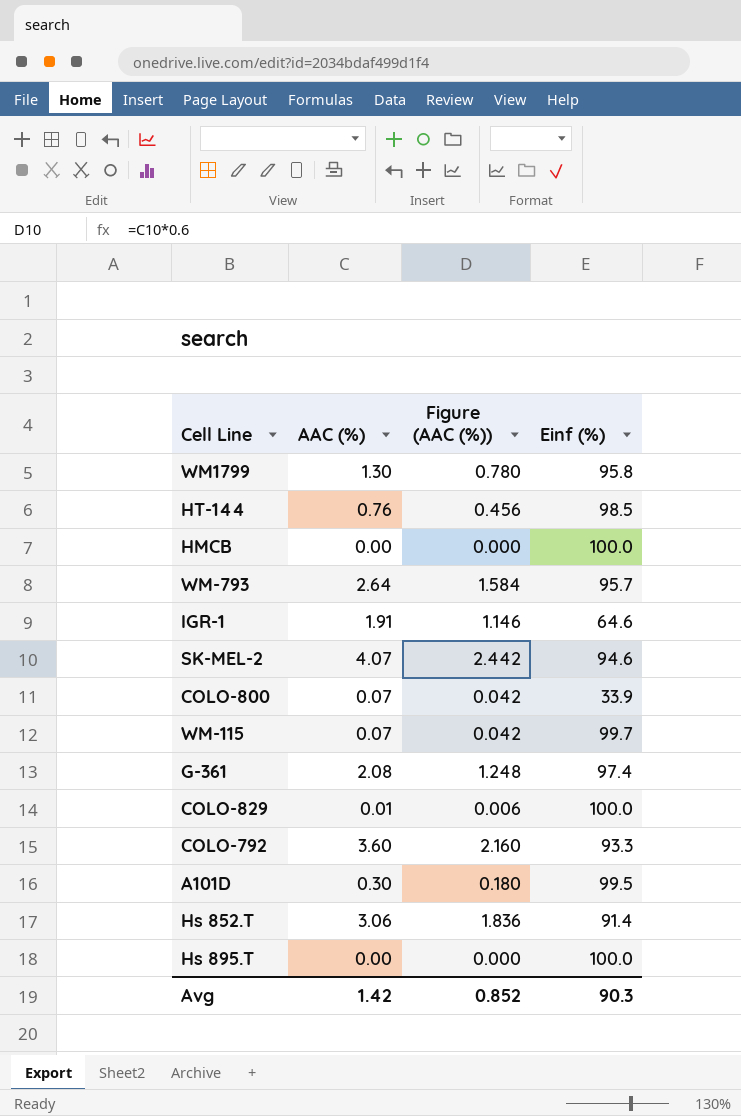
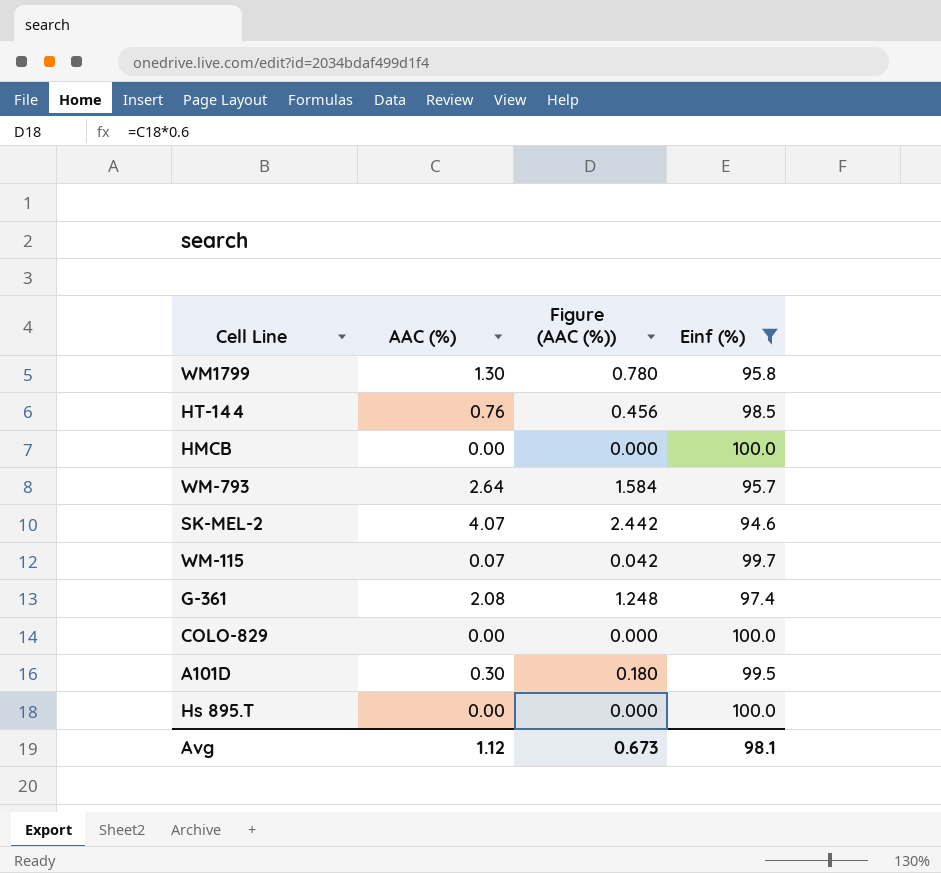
filter: none -> Einf (%) >= 94.6
COLO-829 | AAC (%): 0.01 -> 0.00
COLO-829 | Figure (AAC (%)): 0.006 -> 0.000
Avg | AAC (%): 1.42 -> 1.12
Avg | Figure (AAC (%)): 0.852 -> 0.673
Avg | Einf (%): 90.3 -> 98.1

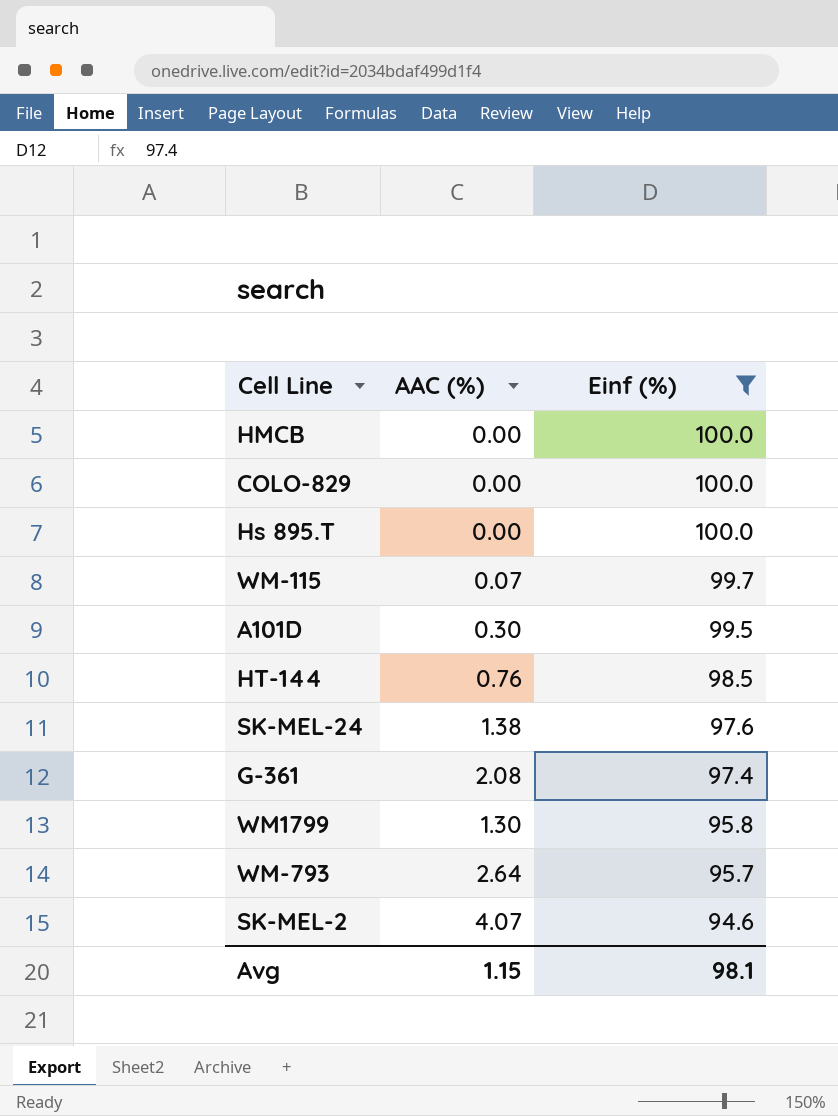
row order: none -> Einf (%) descending
column Figure (AAC (%)) | formula: [AAC (%)] * 0.6 -> none
row SK-MEL-24: none -> 1.38 | 97.6
Avg | AAC (%): 1.12 -> 1.15

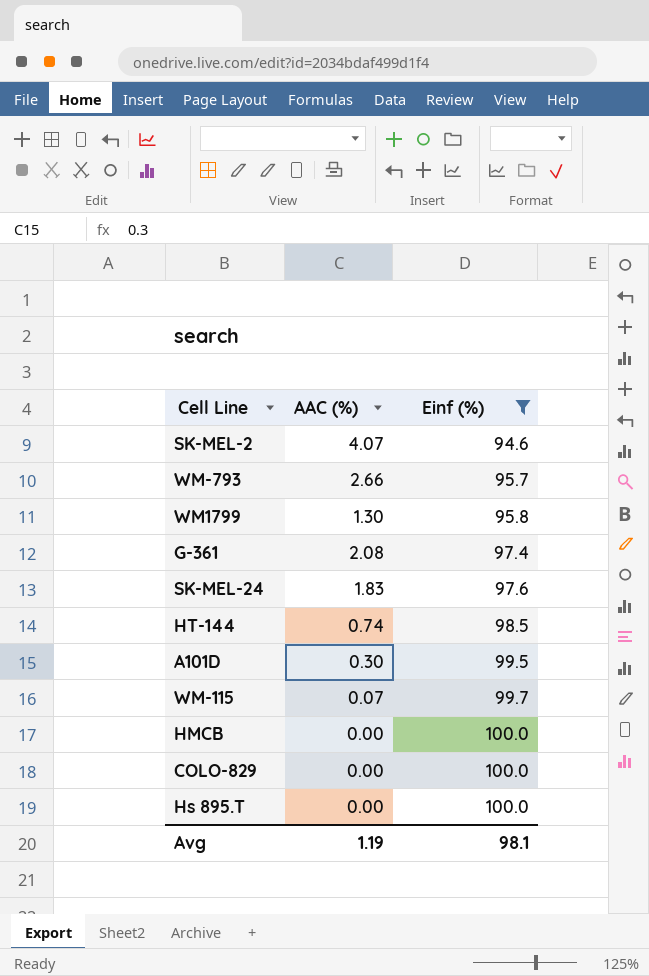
row order: Einf (%) descending -> Einf (%) ascending
WM-793 | AAC (%): 2.64 -> 2.66
SK-MEL-24 | AAC (%): 1.38 -> 1.83
HT-144 | AAC (%): 0.76 -> 0.74
Avg | AAC (%): 1.15 -> 1.19

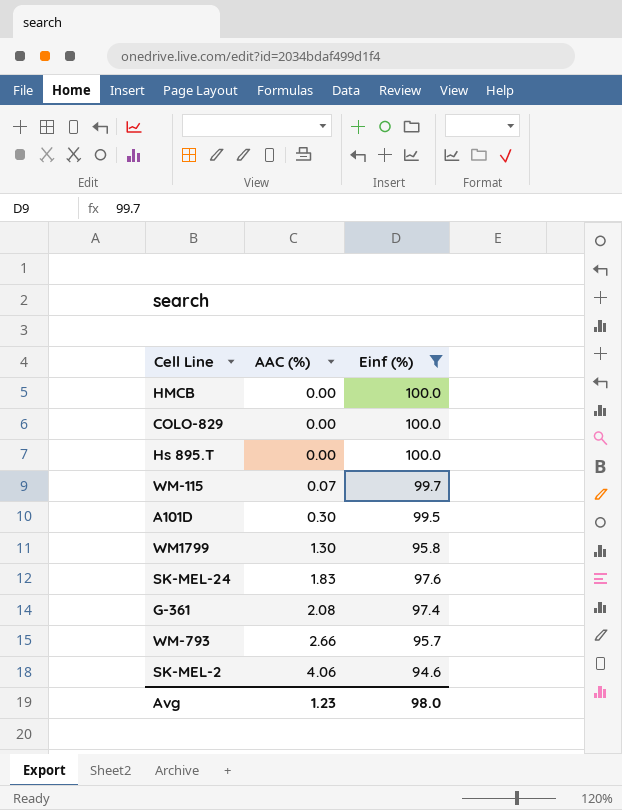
row order: Einf (%) ascending -> AAC (%) ascending
row HT-144: 0.74 | 98.5 -> none
SK-MEL-2 | AAC (%): 4.07 -> 4.06
Avg | AAC (%): 1.19 -> 1.23
Avg | Einf (%): 98.1 -> 98.0

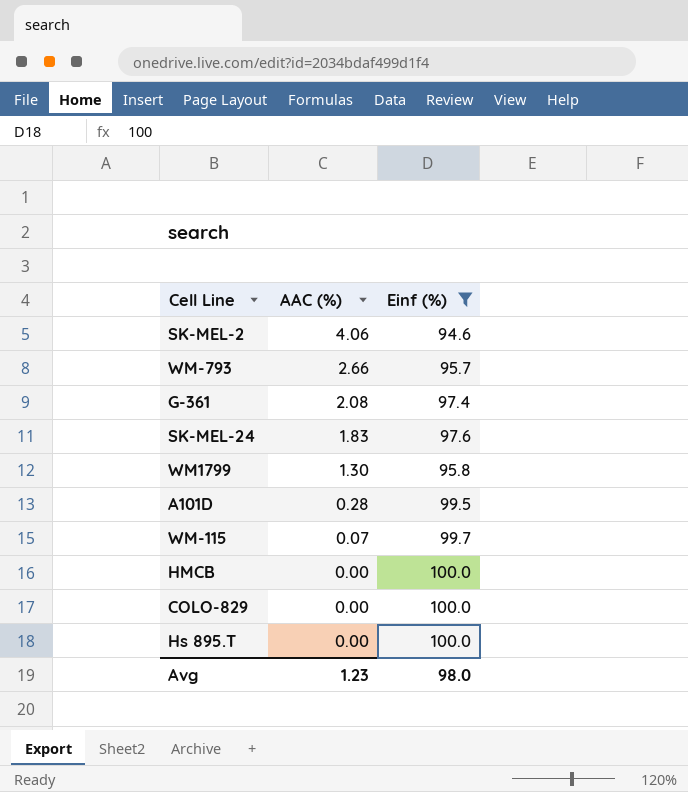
row order: AAC (%) ascending -> AAC (%) descending
A101D | AAC (%): 0.30 -> 0.28

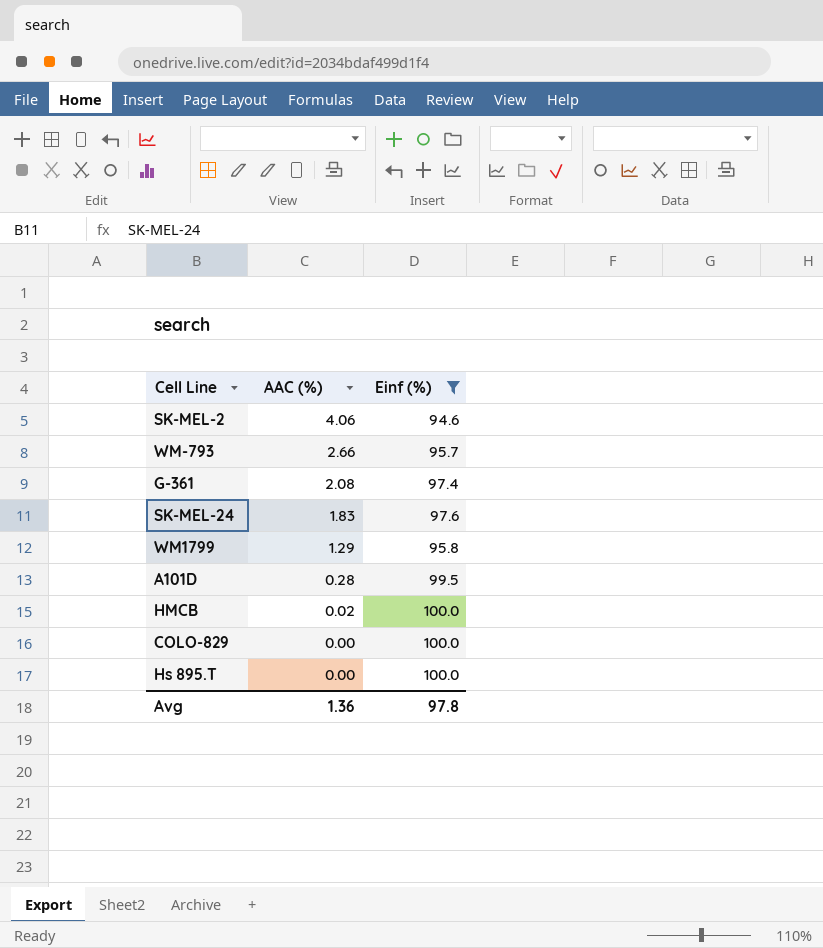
row WM-115: 0.07 | 99.7 -> none
WM1799 | AAC (%): 1.30 -> 1.29
HMCB | AAC (%): 0.00 -> 0.02
Avg | AAC (%): 1.23 -> 1.36
Avg | Einf (%): 98.0 -> 97.8

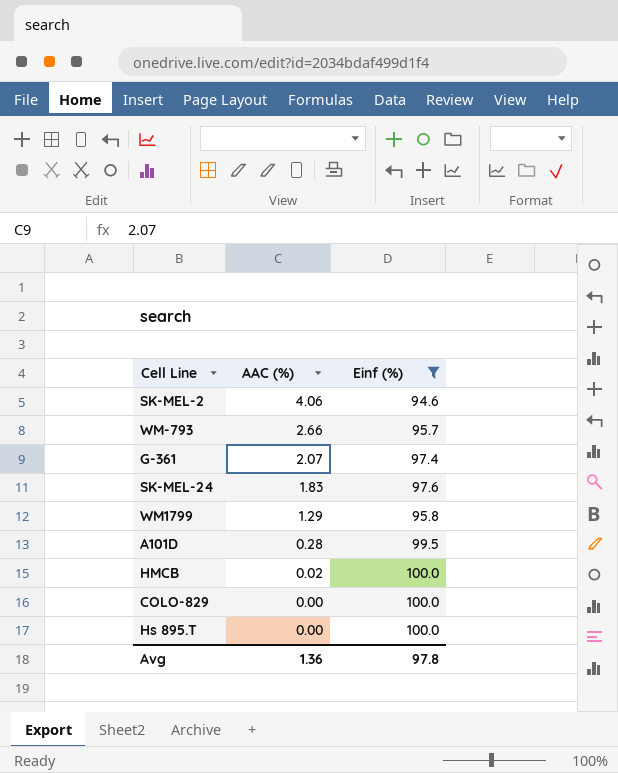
G-361 | AAC (%): 2.08 -> 2.07

